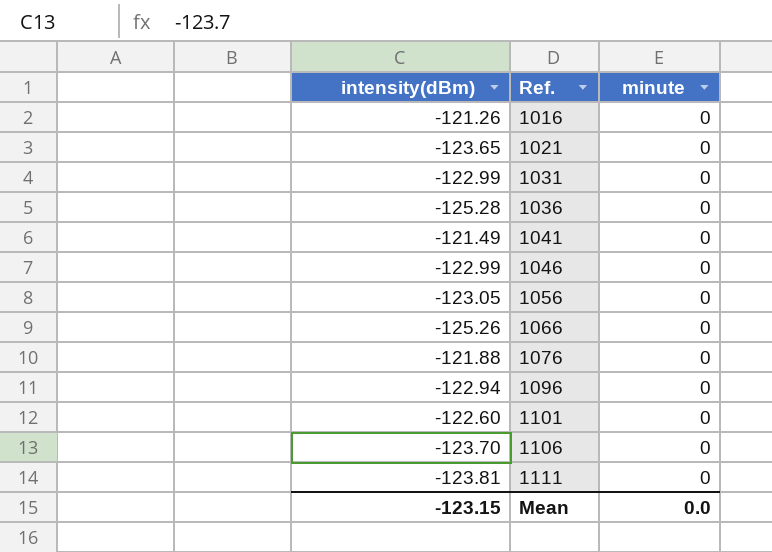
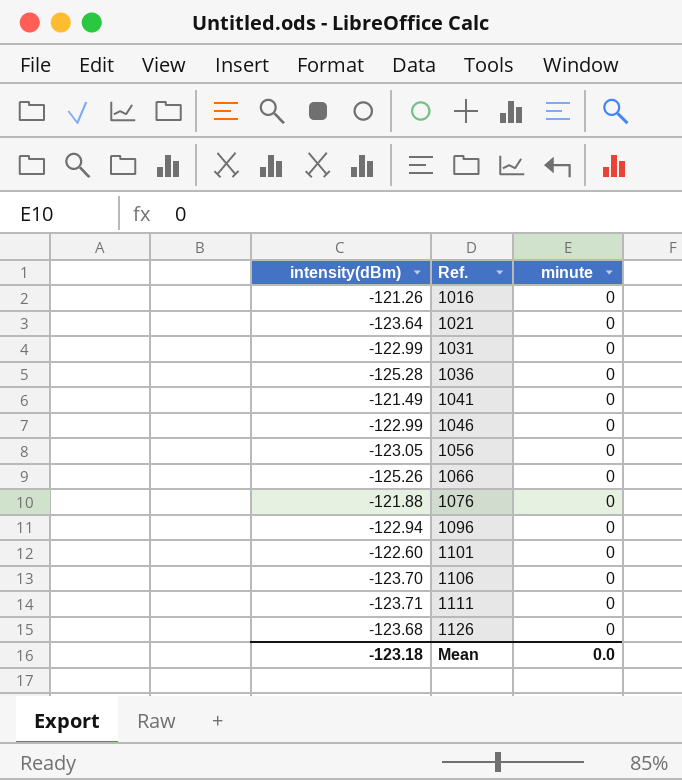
1021 | intensity(dBm): -123.65 -> -123.64
1111 | intensity(dBm): -123.81 -> -123.71
row 1126: none -> -123.68 | 0
Mean | intensity(dBm): -123.15 -> -123.18

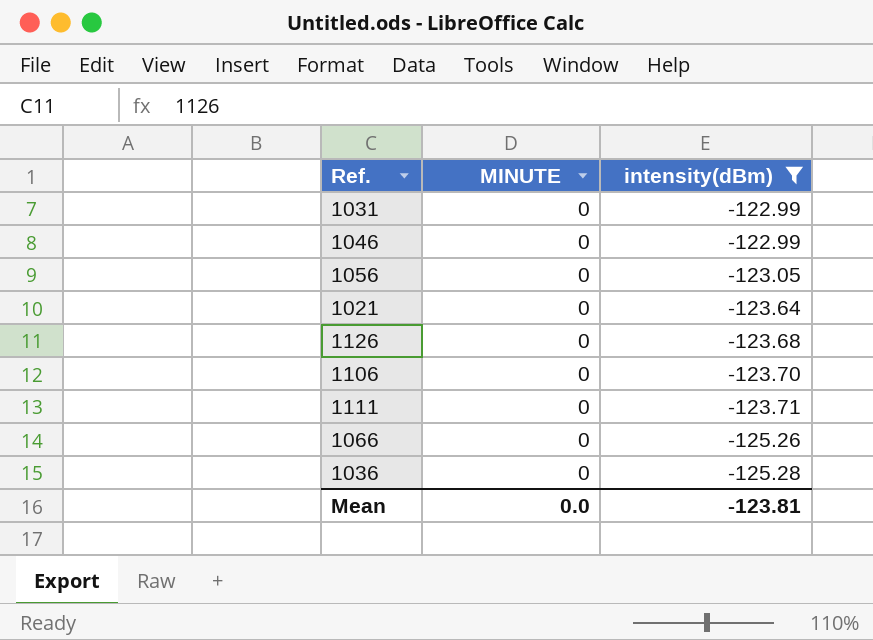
filter: none -> intensity(dBm) <= -122.99
row order: Ref. ascending -> intensity(dBm) descending
column name: minute -> MINUTE
column intensity(dBm) | position: 1 -> 3
Mean | intensity(dBm): -123.18 -> -123.81

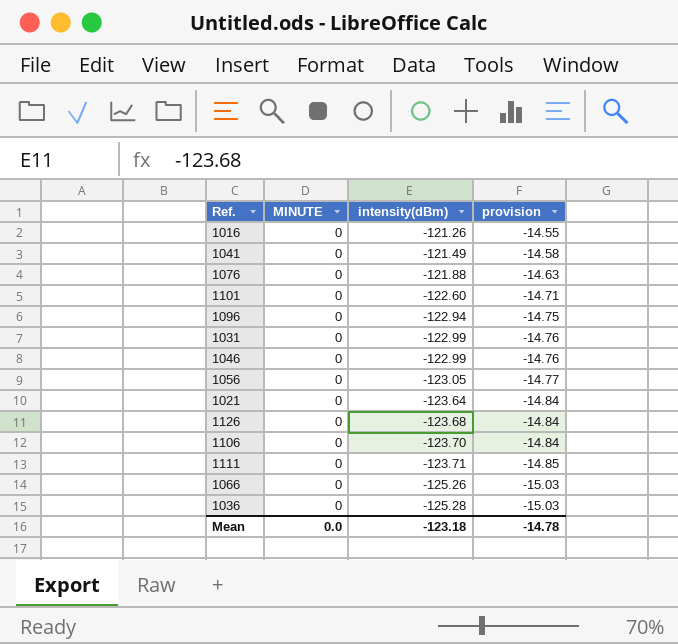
filter: intensity(dBm) <= -122.99 -> none
column provision | formula: none -> [intensity(dBm)] * 0.12
Mean | intensity(dBm): -123.81 -> -123.18

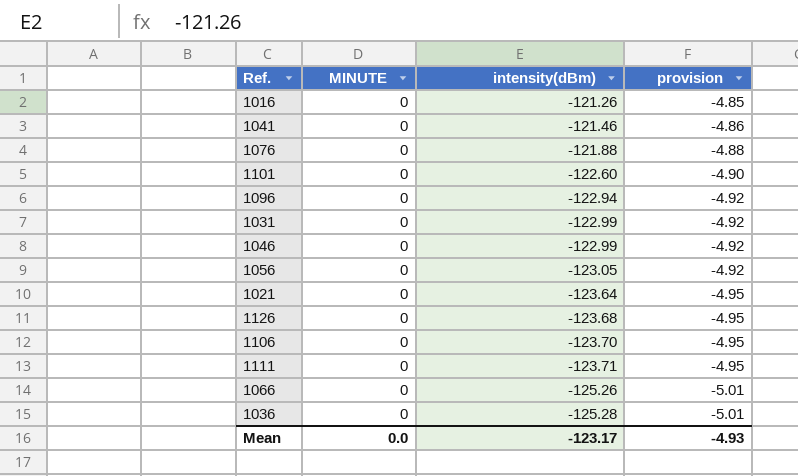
column provision | formula: [intensity(dBm)] * 0.12 -> [intensity(dBm)] * 0.04
1041 | intensity(dBm): -121.49 -> -121.46
Mean | intensity(dBm): -123.18 -> -123.17
Mean | provision: -14.78 -> -4.93

